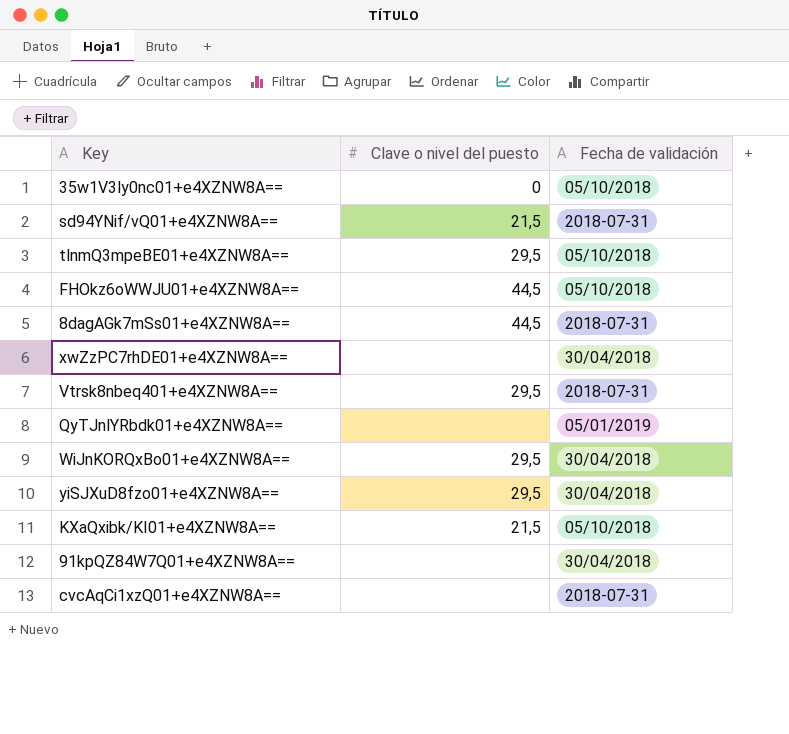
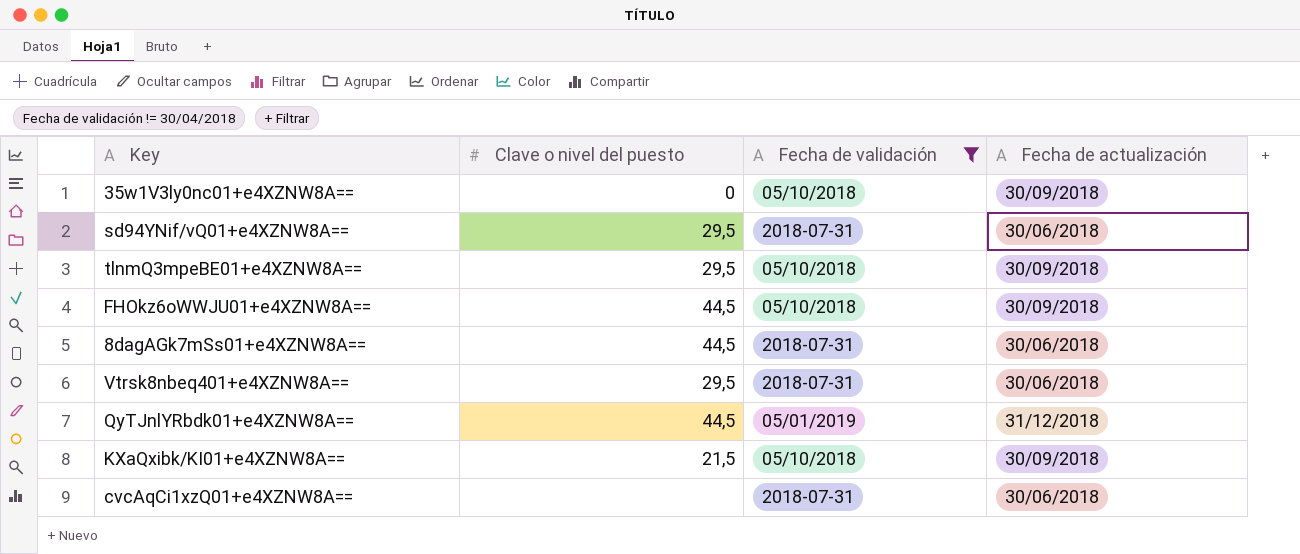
filter: none -> Fecha de validación != 30/04/2018
column Fecha de actualización | position: none -> 4
sd94YNif/vQ01+e4XZNW8A== | Clave o nivel del puesto: 21,5 -> 29,5
QyTJnlYRbdk01+e4XZNW8A== | Clave o nivel del puesto: none -> 44,5

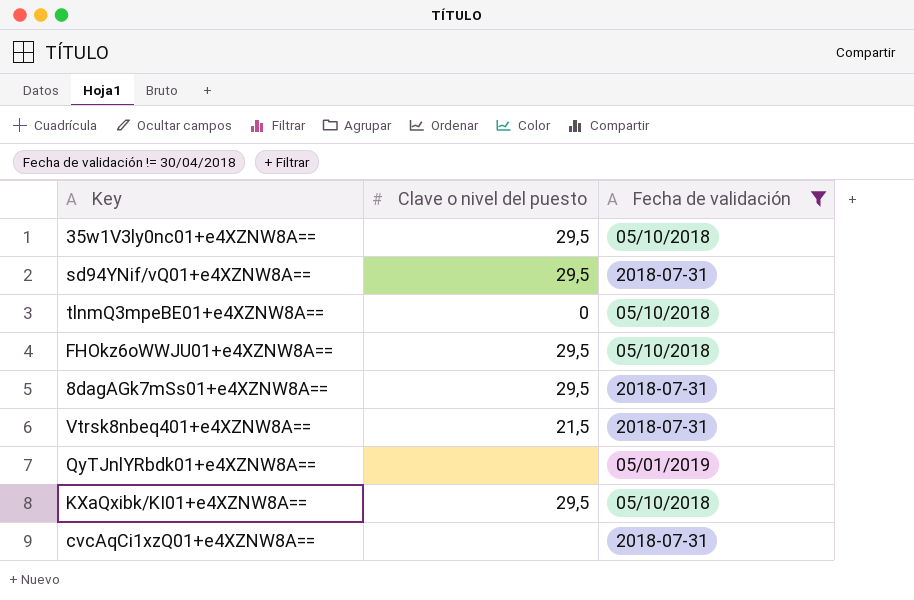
column Fecha de actualización | position: 4 -> none
35w1V3ly0nc01+e4XZNW8A== | Clave o nivel del puesto: 0 -> 29,5
tlnmQ3mpeBE01+e4XZNW8A== | Clave o nivel del puesto: 29,5 -> 0
FHOkz6oWWJU01+e4XZNW8A== | Clave o nivel del puesto: 44,5 -> 29,5
8dagAGk7mSs01+e4XZNW8A== | Clave o nivel del puesto: 44,5 -> 29,5
Vtrsk8nbeq401+e4XZNW8A== | Clave o nivel del puesto: 29,5 -> 21,5
QyTJnlYRbdk01+e4XZNW8A== | Clave o nivel del puesto: 44,5 -> none
KXaQxibk/KI01+e4XZNW8A== | Clave o nivel del puesto: 21,5 -> 29,5

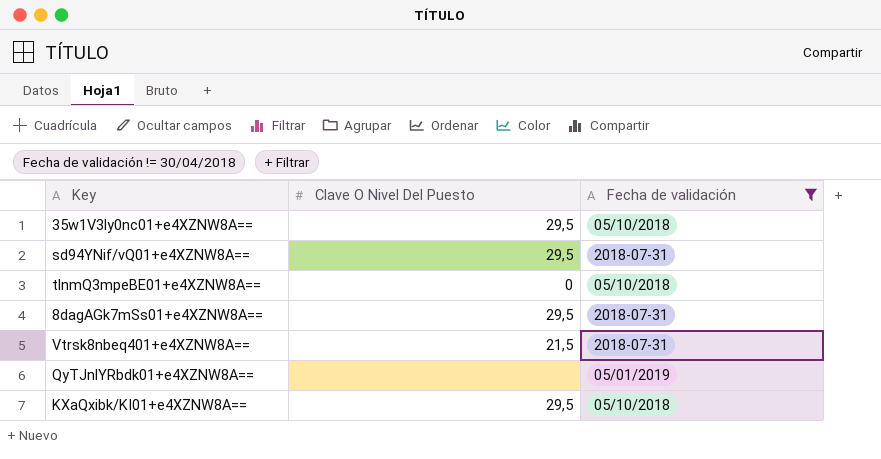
column name: Clave o nivel del puesto -> Clave O Nivel Del Puesto
row FHOkz6oWWJU01+e4XZNW8A==: 29,5 | 05/10/2018 -> none
row cvcAqCi1xzQ01+e4XZNW8A==: none | 2018-07-31 -> none

